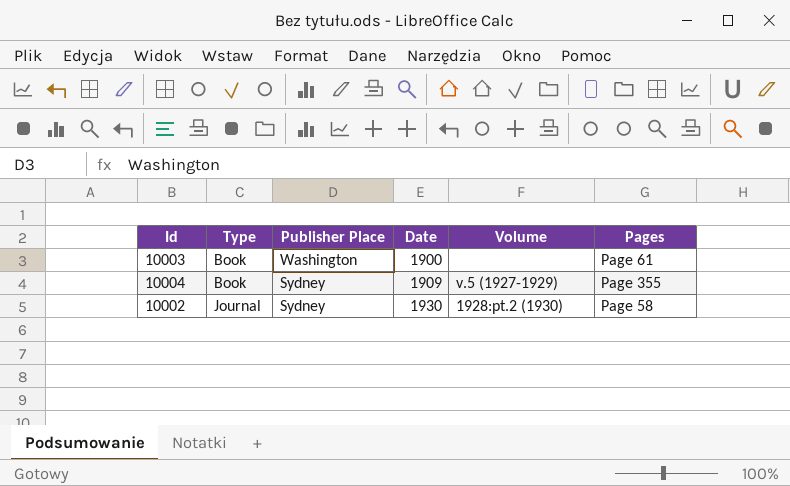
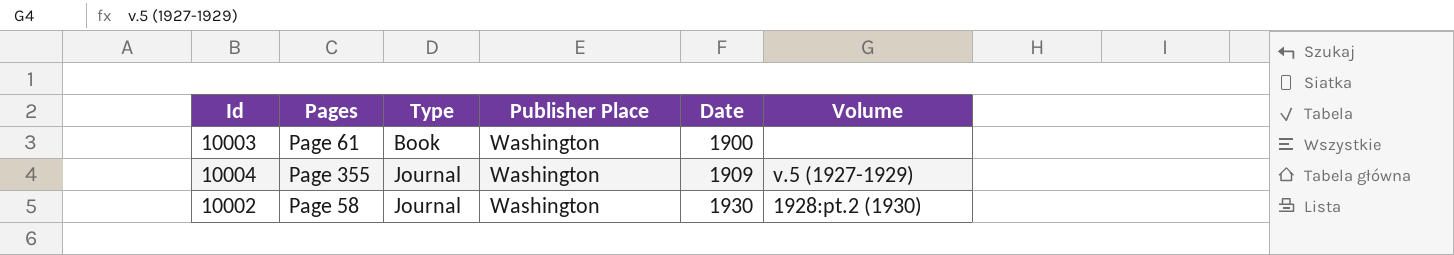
column Pages | position: 6 -> 2
10004 | Type: Book -> Journal
10004 | Publisher Place: Sydney -> Washington
10002 | Publisher Place: Sydney -> Washington

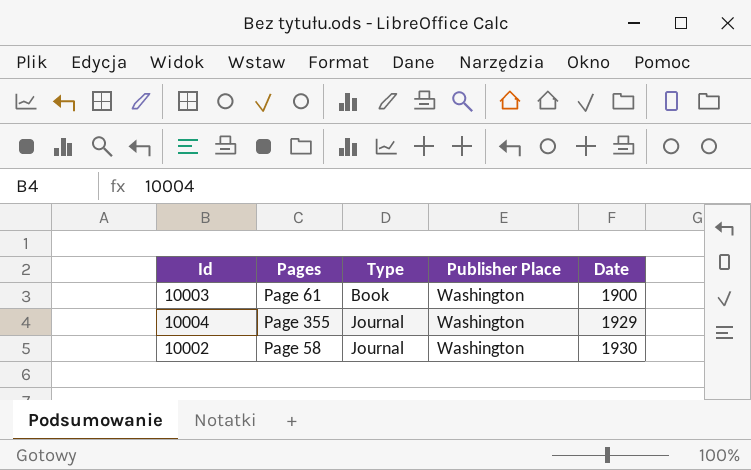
column Volume | position: 6 -> none
10004 | Date: 1909 -> 1929

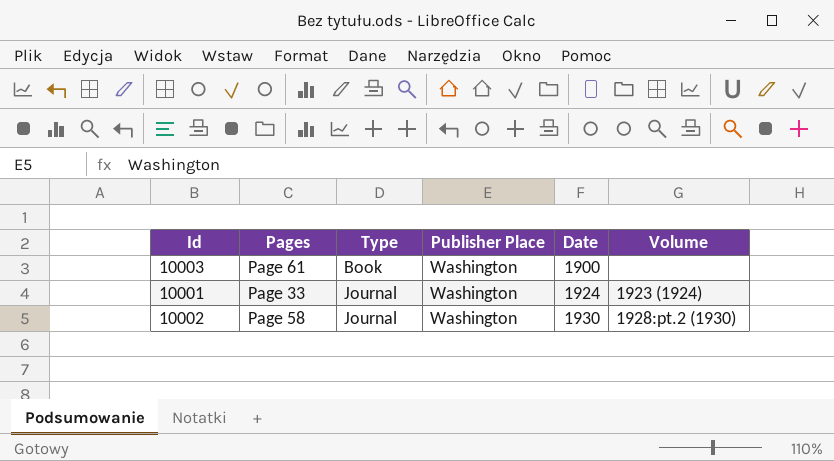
column Volume | position: none -> 6
row 10004: Page 355 | Journal | Washington | 1929 -> none
row 10001: none -> Page 33 | Journal | Washington | 1924 | 1923 (1924)

